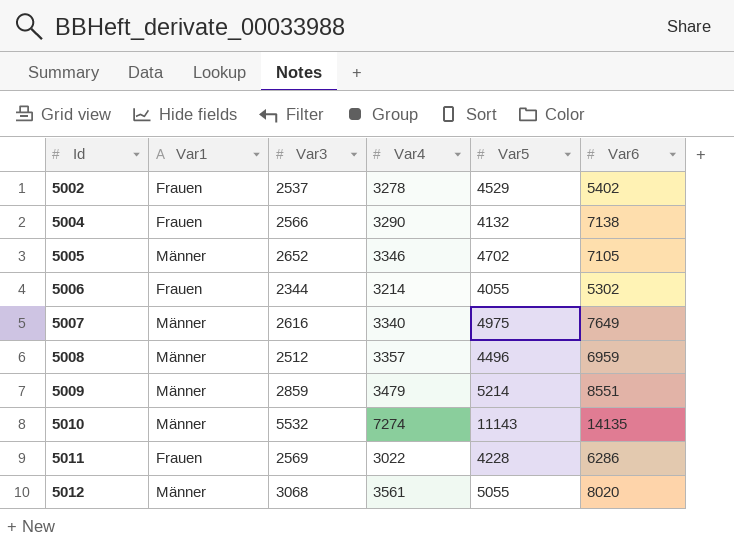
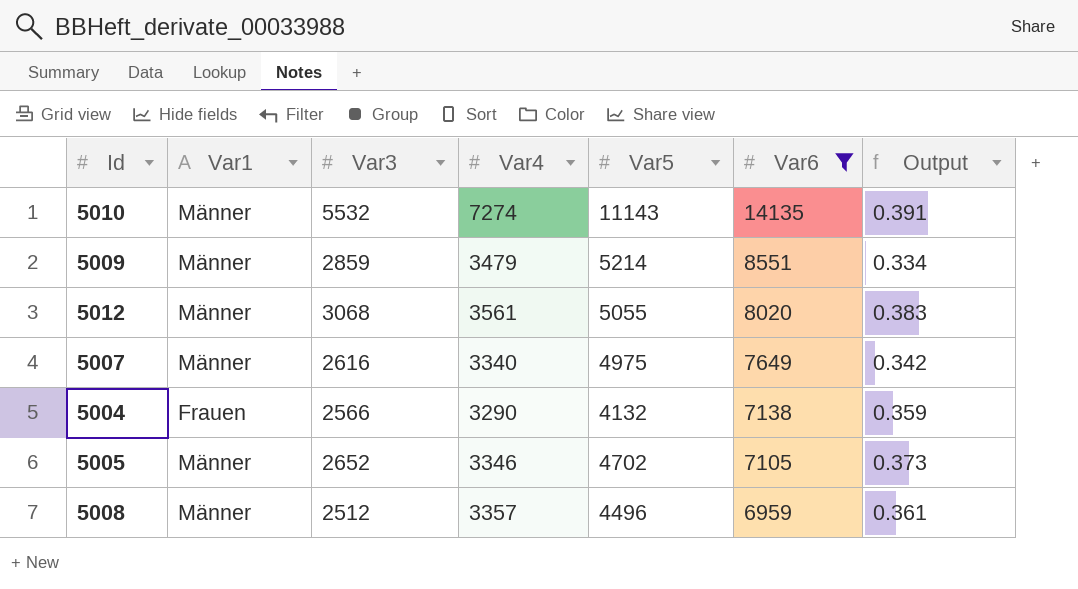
filter: none -> Var6 >= 6959
row order: Id ascending -> Var6 descending
column Output | formula: none -> [Var3] / [Var6]

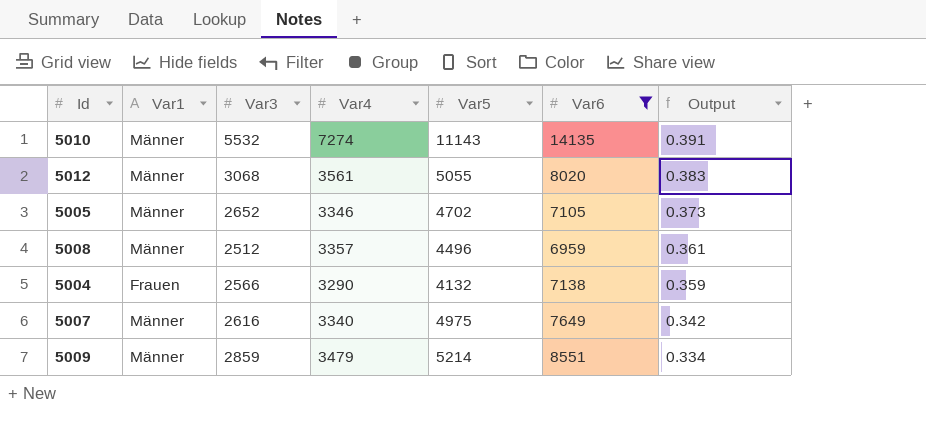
row order: Var6 descending -> Output descending

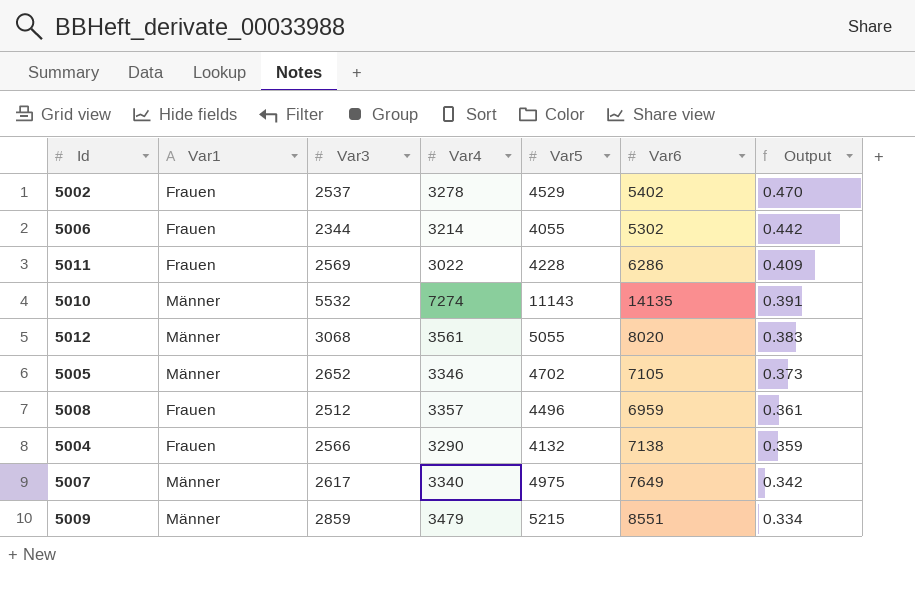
filter: Var6 >= 6959 -> none
5008 | Var1: Männer -> Frauen
5007 | Var3: 2616 -> 2617
5009 | Var5: 5214 -> 5215

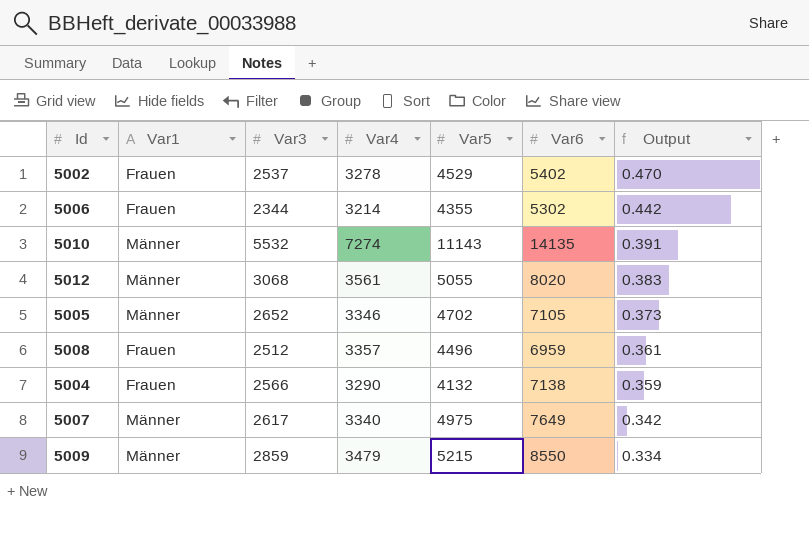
row 5011: Frauen | 2569 | 3022 | 4228 | 6286 | 0.409 -> none
5006 | Var5: 4055 -> 4355
5009 | Var6: 8551 -> 8550

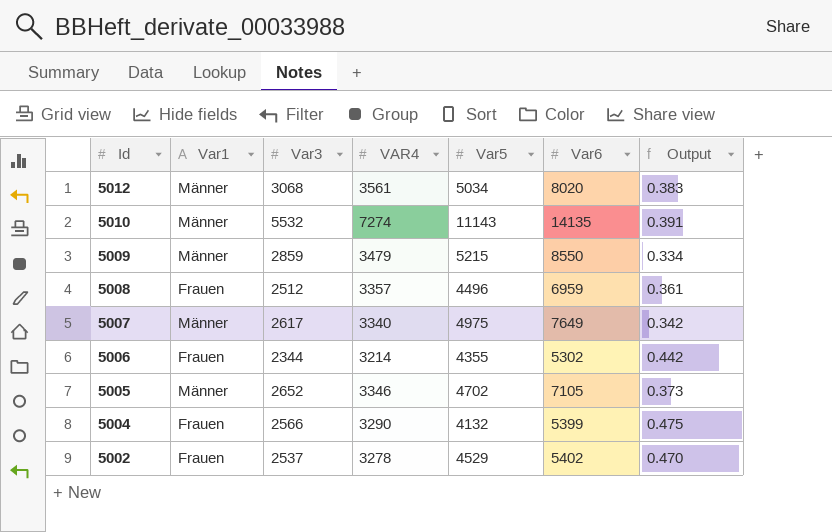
row order: Output descending -> Id descending
column name: Var4 -> VAR4
5012 | Var5: 5055 -> 5034
5004 | Var6: 7138 -> 5399
5004 | Output: 0.359 -> 0.475

